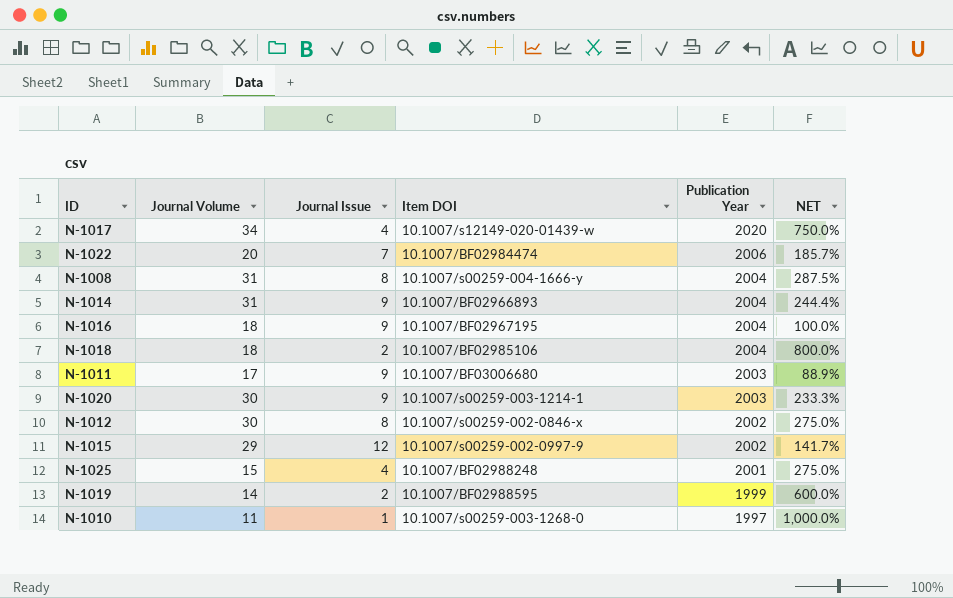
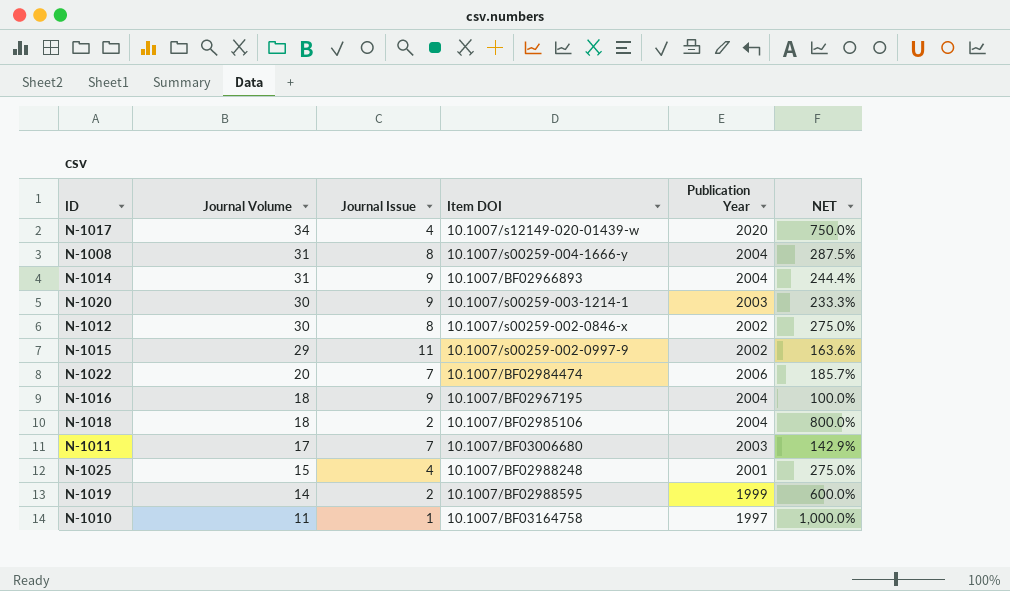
row order: Publication Year descending -> Journal Volume descending
N-1015 | Journal Issue: 12 -> 11
N-1015 | NET: 141.7% -> 163.6%
N-1011 | Journal Issue: 9 -> 7
N-1011 | NET: 88.9% -> 142.9%
N-1010 | Item DOI: 10.1007/s00259-003-1268-0 -> 10.1007/BF03164758

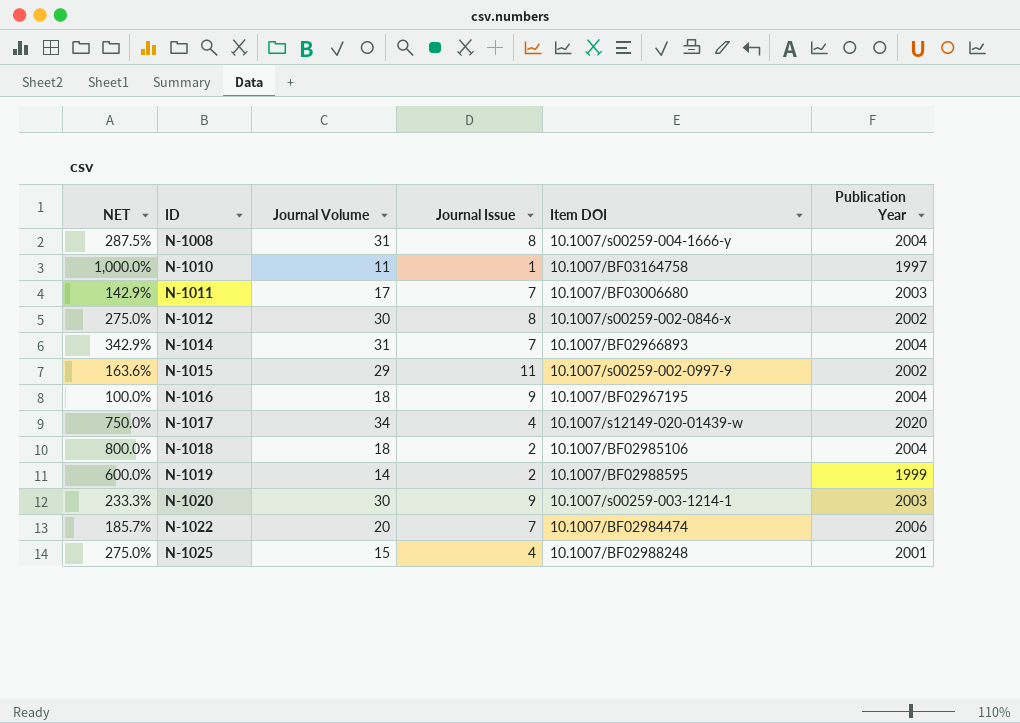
row order: Journal Volume descending -> ID ascending
column NET | position: 6 -> 1
N-1014 | NET: 244.4% -> 342.9%
N-1014 | Journal Issue: 9 -> 7

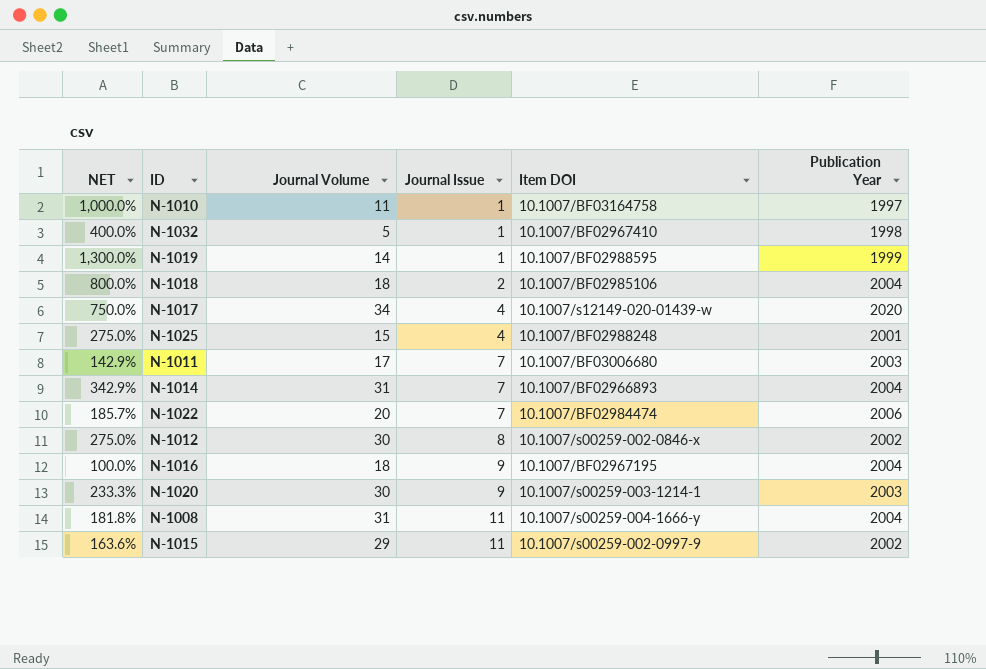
row order: ID ascending -> Journal Issue ascending
row N-1032: none -> 400.0% | 5 | 1 | 10.1007/BF02967410 | 1998
N-1019 | NET: 600.0% -> 1,300.0%
N-1019 | Journal Issue: 2 -> 1
N-1008 | NET: 287.5% -> 181.8%
N-1008 | Journal Issue: 8 -> 11

